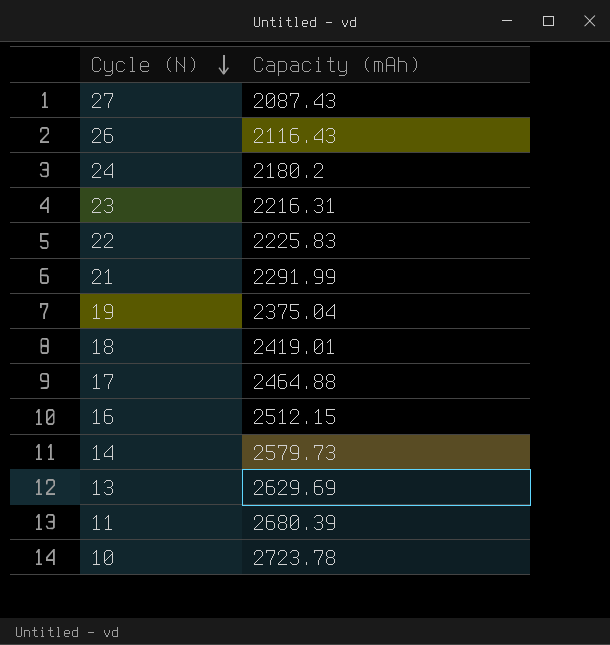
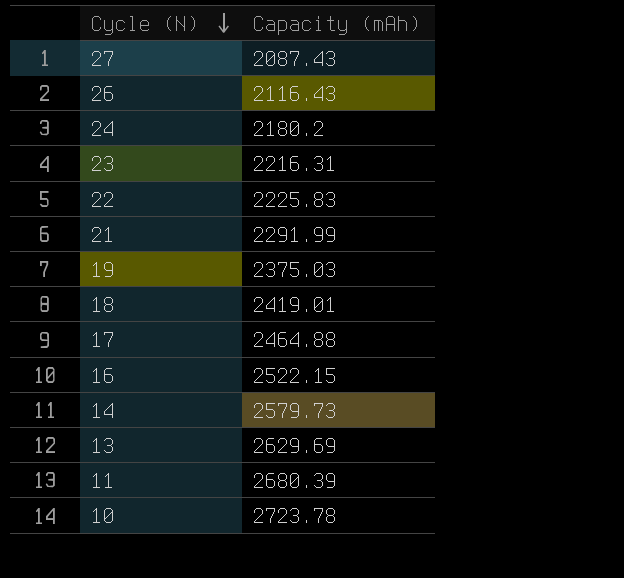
19 | Capacity (mAh): 2375.04 -> 2375.03
16 | Capacity (mAh): 2512.15 -> 2522.15

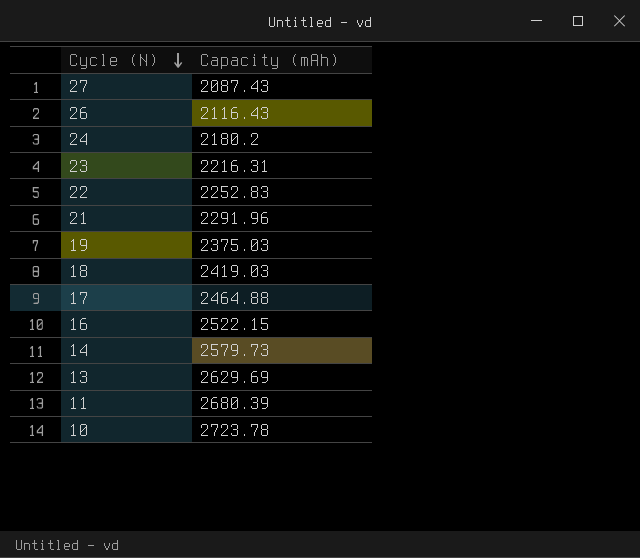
22 | Capacity (mAh): 2225.83 -> 2252.83
21 | Capacity (mAh): 2291.99 -> 2291.96
18 | Capacity (mAh): 2419.01 -> 2419.03

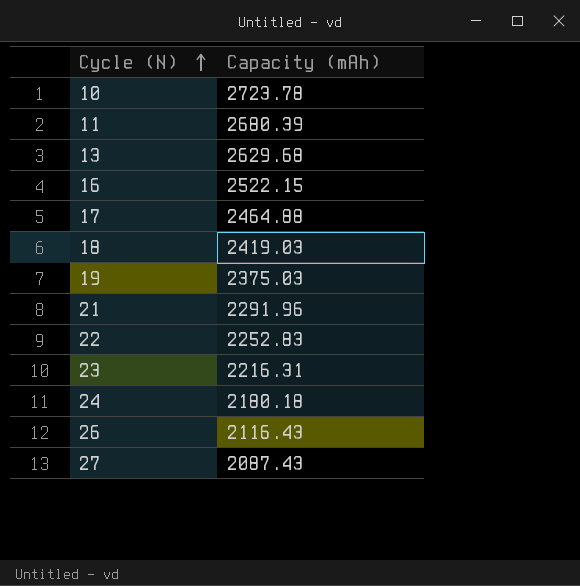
row order: Cycle (N) descending -> Cycle (N) ascending
row 14: 2579.73 -> none
13 | Capacity (mAh): 2629.69 -> 2629.68
24 | Capacity (mAh): 2180.2 -> 2180.18

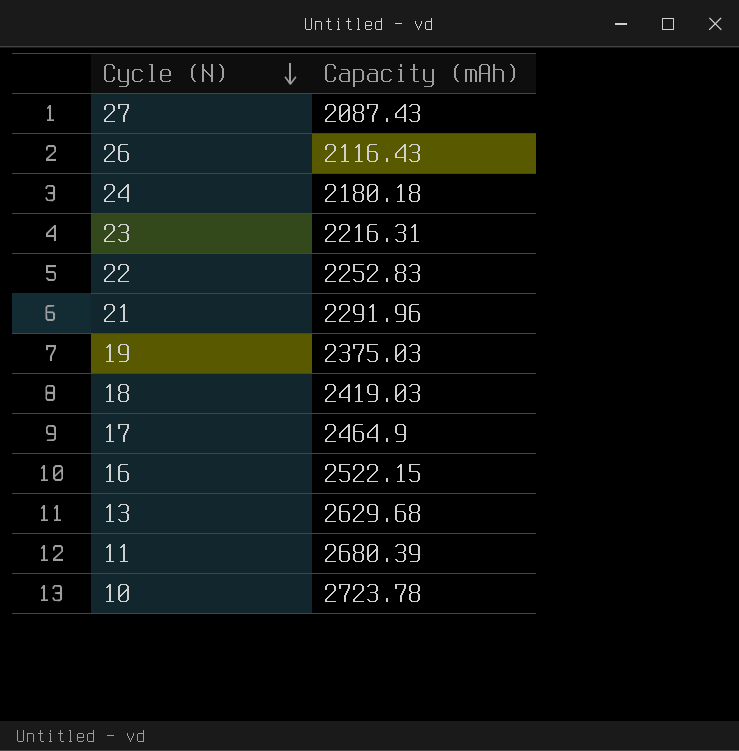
row order: Cycle (N) ascending -> Cycle (N) descending
17 | Capacity (mAh): 2464.88 -> 2464.9

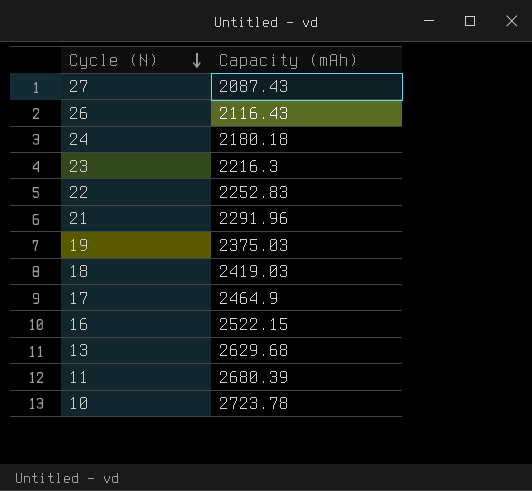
23 | Capacity (mAh): 2216.31 -> 2216.3

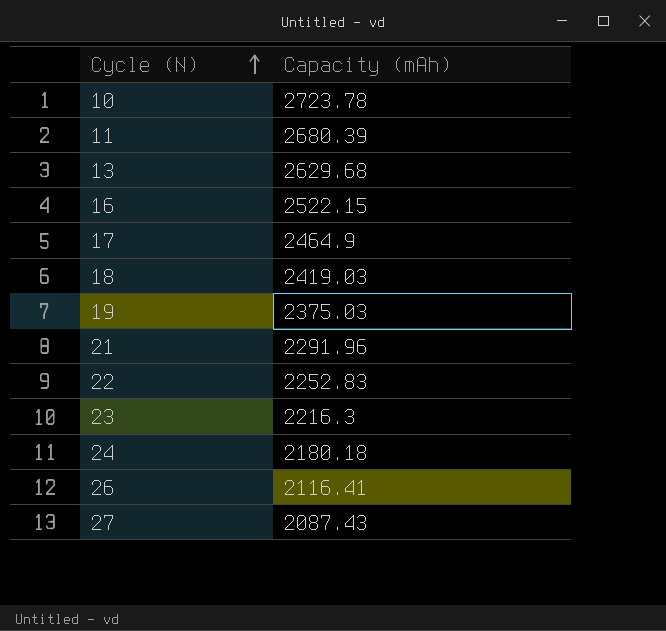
row order: Cycle (N) descending -> Cycle (N) ascending
26 | Capacity (mAh): 2116.43 -> 2116.41

